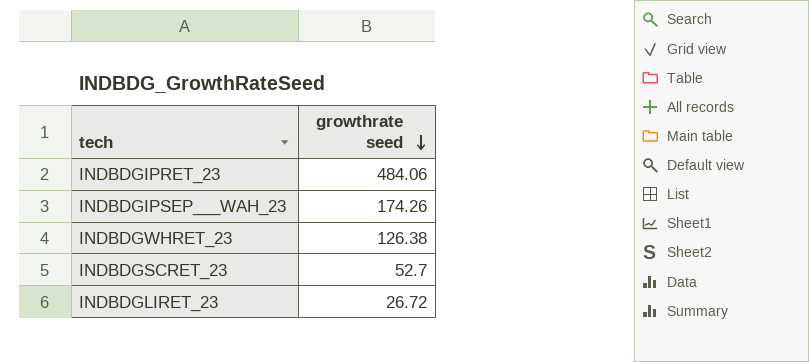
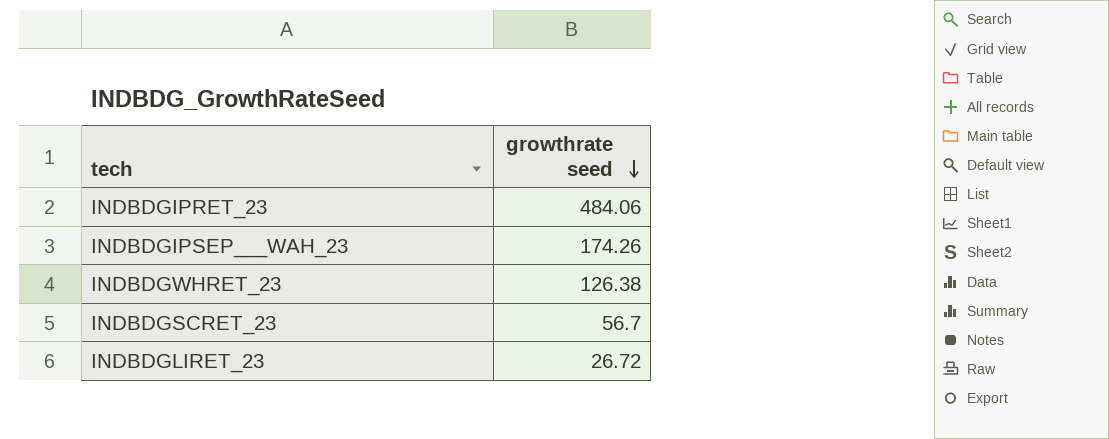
INDBDGSCRET_23 | growthrate seed: 52.7 -> 56.7

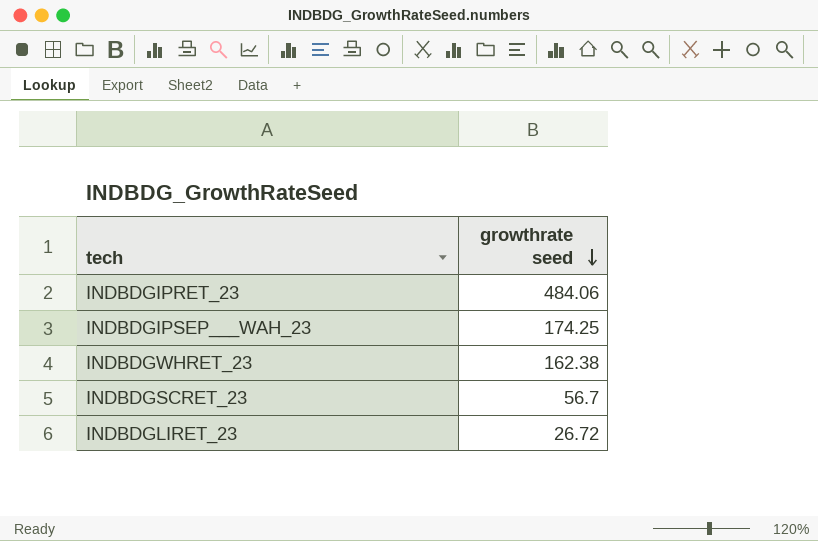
INDBDGIPSEP___WAH_23 | growthrate seed: 174.26 -> 174.25
INDBDGWHRET_23 | growthrate seed: 126.38 -> 162.38

